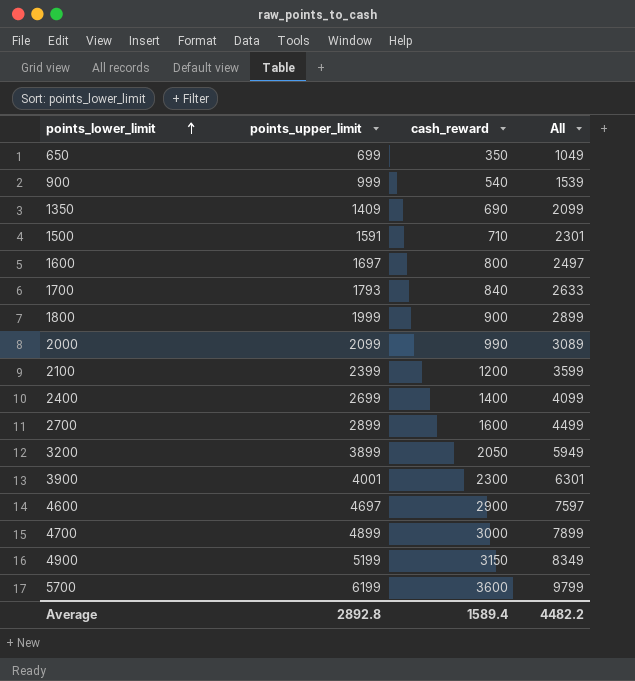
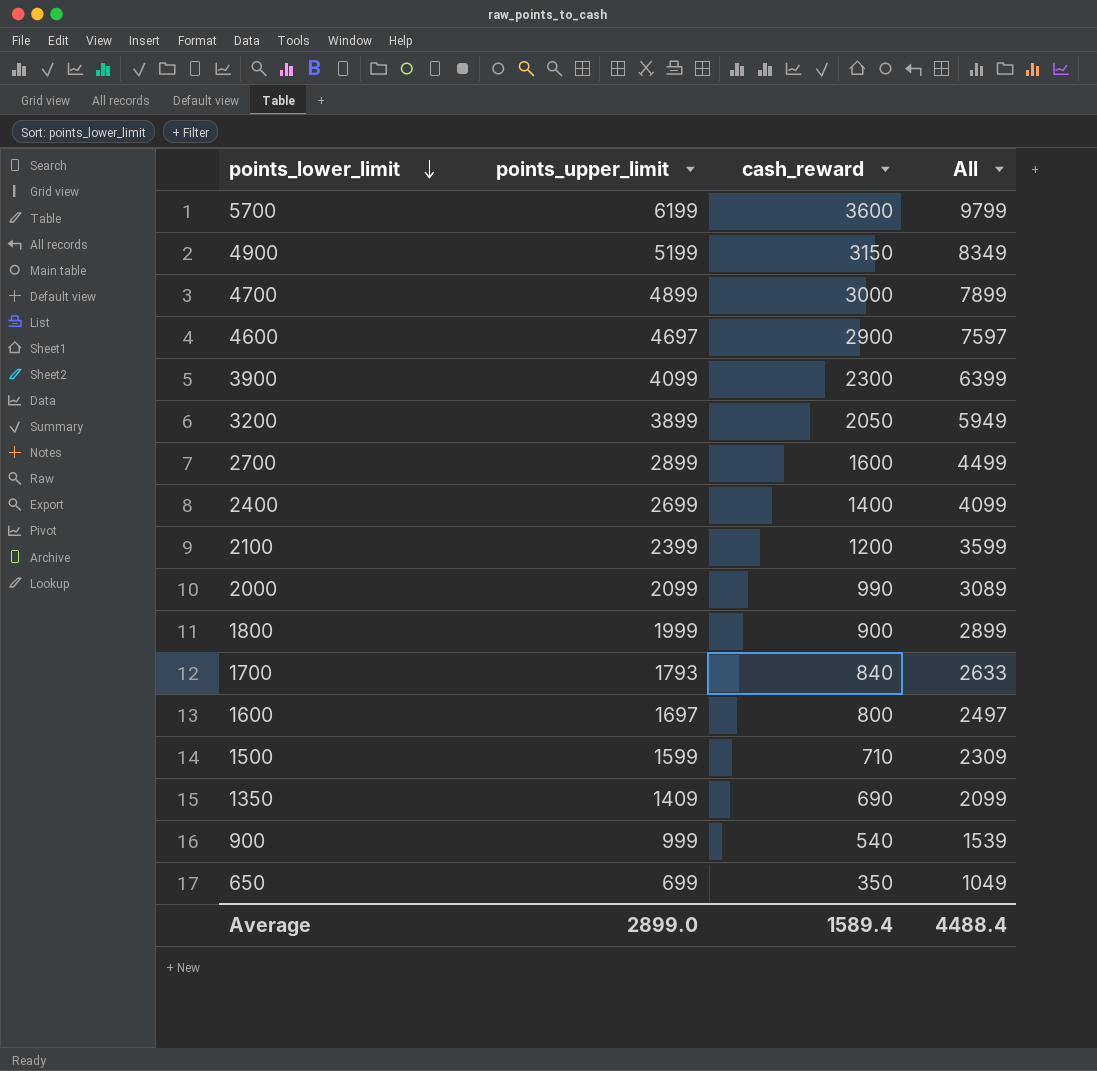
row order: points_lower_limit ascending -> points_lower_limit descending
3900 | points_upper_limit: 4001 -> 4099
3900 | All: 6301 -> 6399
1500 | points_upper_limit: 1591 -> 1599
1500 | All: 2301 -> 2309
Average | points_upper_limit: 2892.8 -> 2899.0
Average | All: 4482.2 -> 4488.4

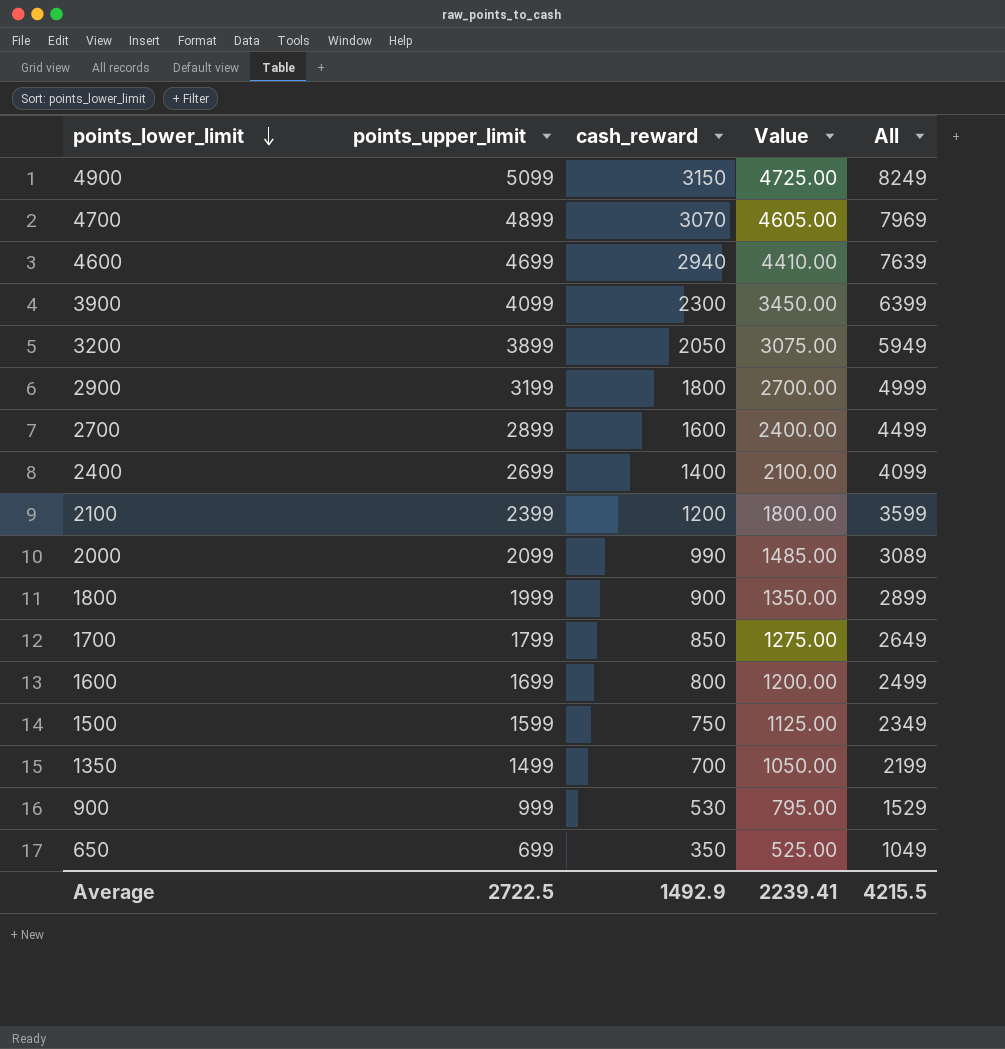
column Value | formula: none -> [cash_reward] * 1.5
row 5700: 6199 | 3600 | 9799 -> none
4900 | points_upper_limit: 5199 -> 5099
4900 | All: 8349 -> 8249
4700 | cash_reward: 3000 -> 3070
4700 | All: 7899 -> 7969
4600 | points_upper_limit: 4697 -> 4699
4600 | cash_reward: 2900 -> 2940
4600 | All: 7597 -> 7639
row 2900: none -> 3199 | 1800 | 2700.00 | 4999
1700 | points_upper_limit: 1793 -> 1799
1700 | cash_reward: 840 -> 850
1700 | All: 2633 -> 2649
1600 | points_upper_limit: 1697 -> 1699
1600 | All: 2497 -> 2499
1500 | cash_reward: 710 -> 750
1500 | All: 2309 -> 2349
1350 | points_upper_limit: 1409 -> 1499
1350 | cash_reward: 690 -> 700
1350 | All: 2099 -> 2199
900 | cash_reward: 540 -> 530
900 | All: 1539 -> 1529
Average | points_upper_limit: 2899.0 -> 2722.5
Average | cash_reward: 1589.4 -> 1492.9
Average | All: 4488.4 -> 4215.5

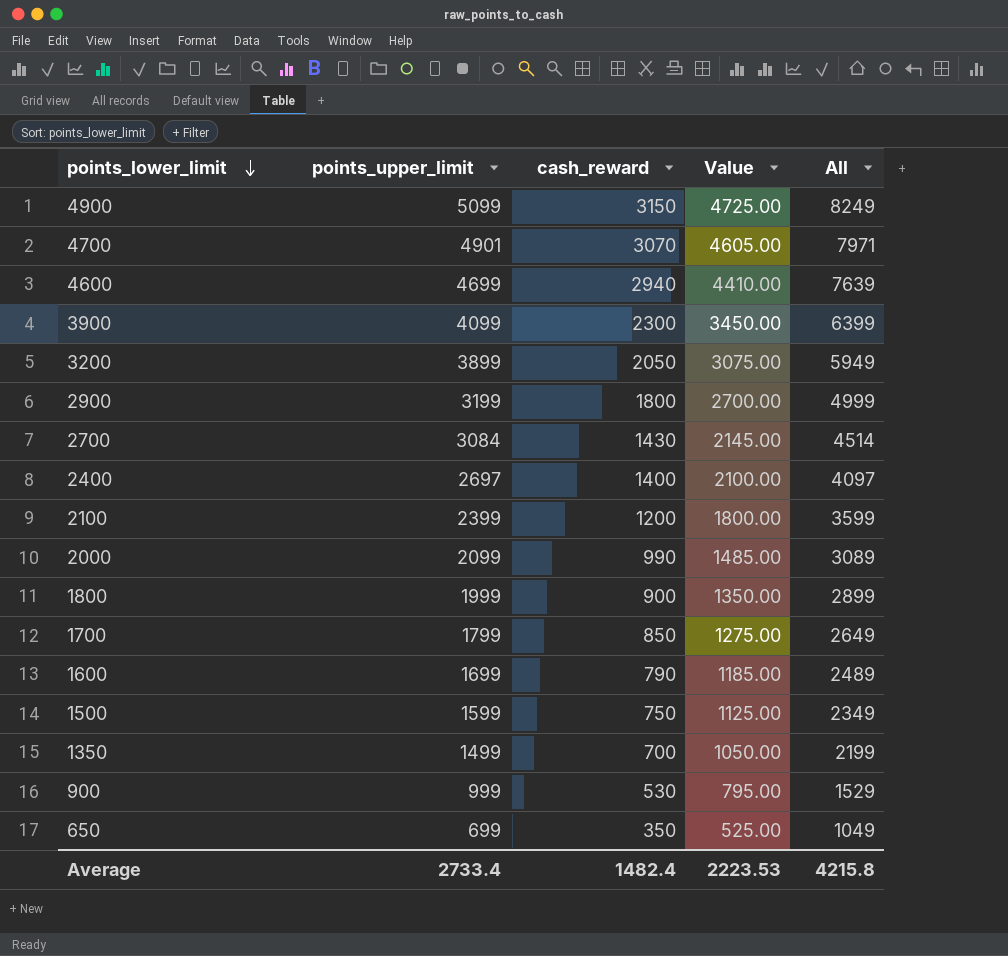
4700 | points_upper_limit: 4899 -> 4901
4700 | All: 7969 -> 7971
2700 | points_upper_limit: 2899 -> 3084
2700 | cash_reward: 1600 -> 1430
2700 | Value: 2400.00 -> 2145.00
2700 | All: 4499 -> 4514
2400 | points_upper_limit: 2699 -> 2697
2400 | All: 4099 -> 4097
1600 | cash_reward: 800 -> 790
1600 | Value: 1200.00 -> 1185.00
1600 | All: 2499 -> 2489
Average | points_upper_limit: 2722.5 -> 2733.4
Average | cash_reward: 1492.9 -> 1482.4
Average | Value: 2239.41 -> 2223.53
Average | All: 4215.5 -> 4215.8

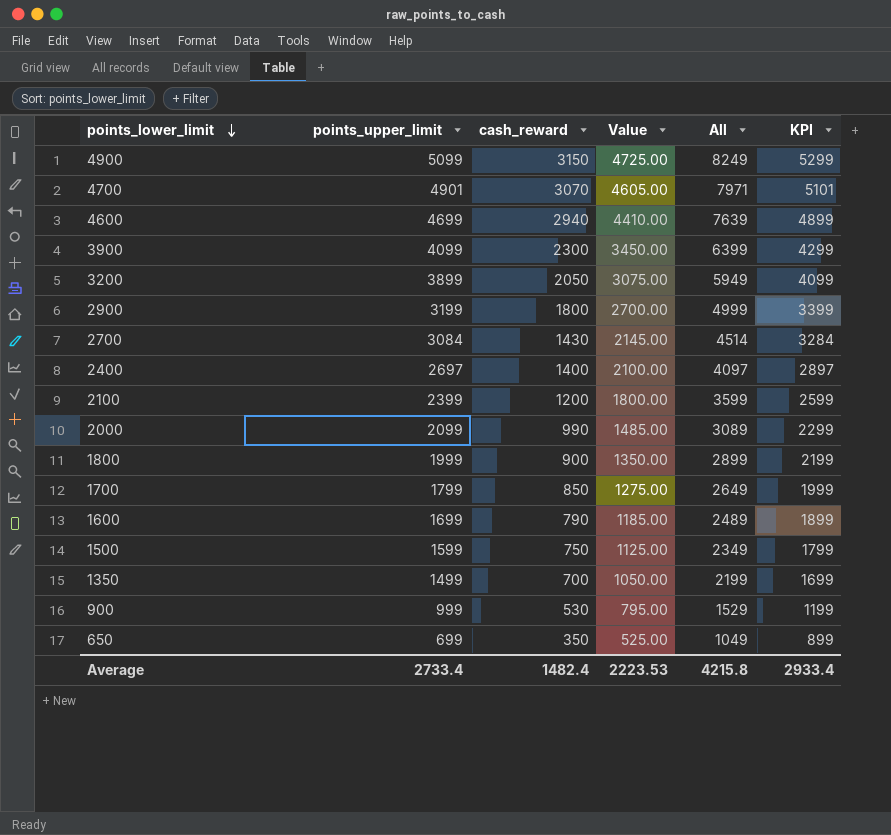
column KPI | formula: none -> [points_upper_limit] + 200

